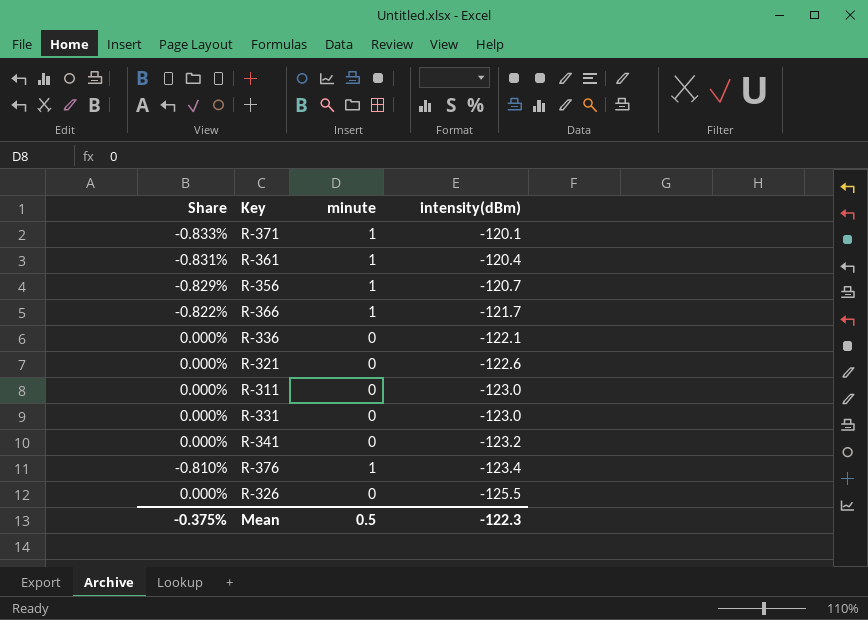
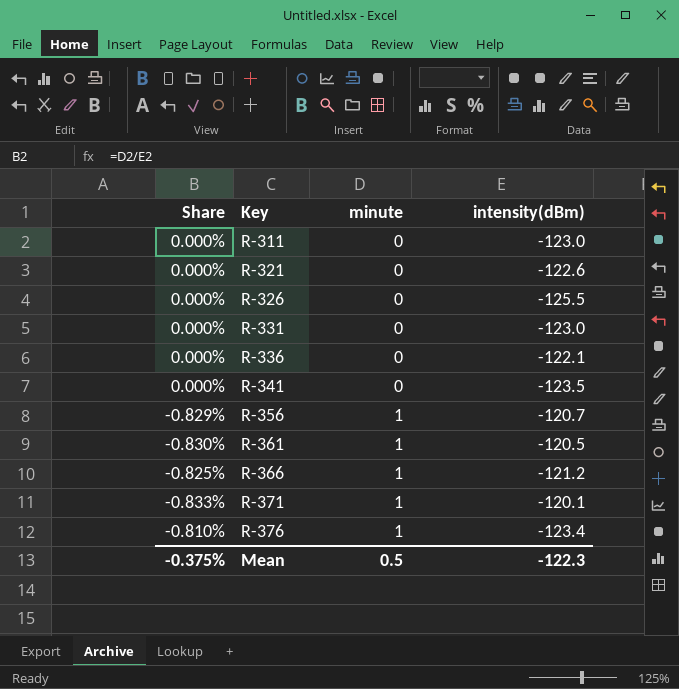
row order: intensity(dBm) descending -> Key ascending
R-341 | intensity(dBm): -123.2 -> -123.5
R-361 | Share: -0.831% -> -0.830%
R-361 | intensity(dBm): -120.4 -> -120.5
R-366 | Share: -0.822% -> -0.825%
R-366 | intensity(dBm): -121.7 -> -121.2

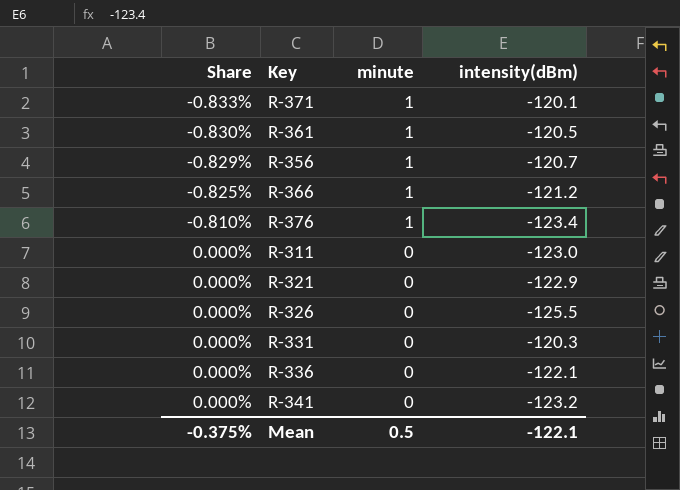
row order: Key ascending -> Share ascending
R-321 | intensity(dBm): -122.6 -> -122.9
R-331 | intensity(dBm): -123.0 -> -120.3
R-341 | intensity(dBm): -123.5 -> -123.2
Mean | intensity(dBm): -122.3 -> -122.1

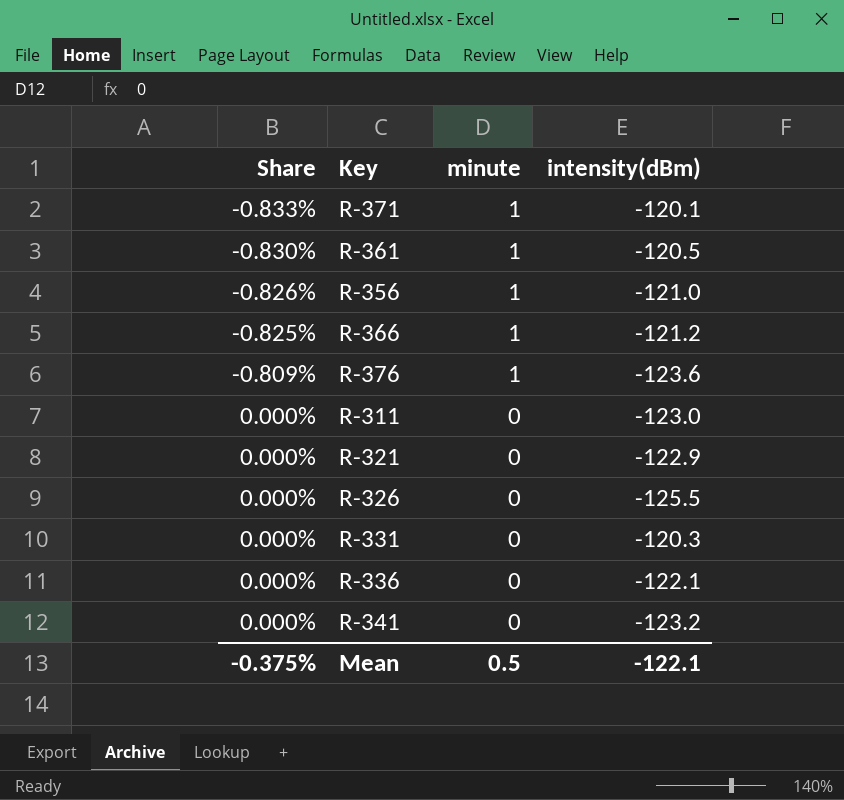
R-356 | Share: -0.829% -> -0.826%
R-356 | intensity(dBm): -120.7 -> -121.0
R-376 | Share: -0.810% -> -0.809%
R-376 | intensity(dBm): -123.4 -> -123.6

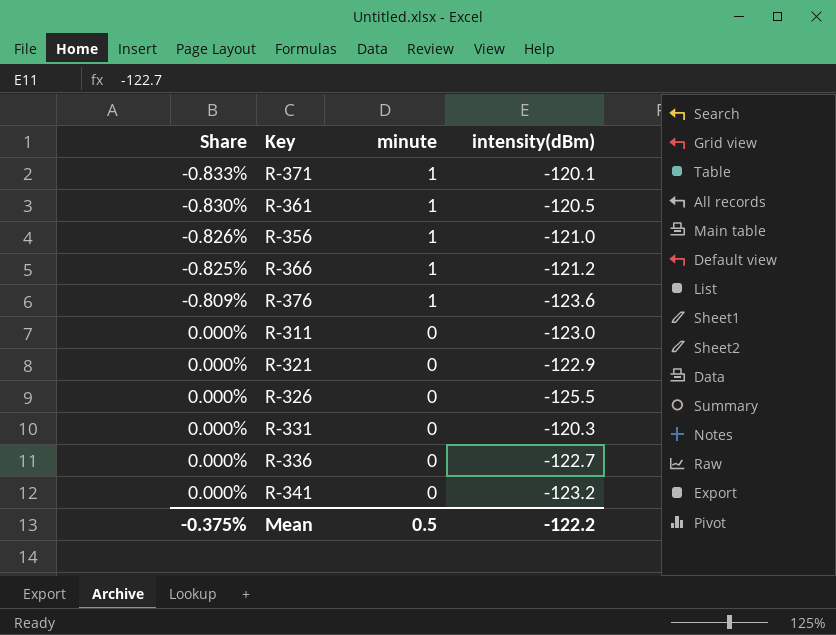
R-336 | intensity(dBm): -122.1 -> -122.7
Mean | intensity(dBm): -122.1 -> -122.2

